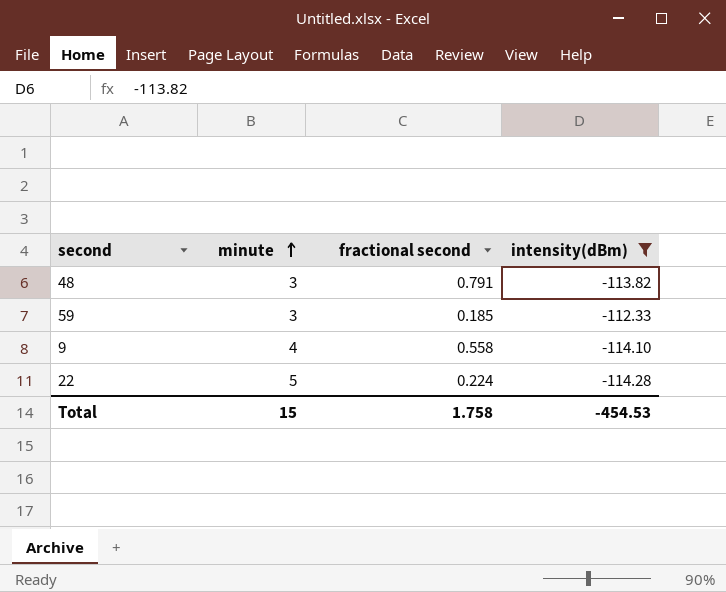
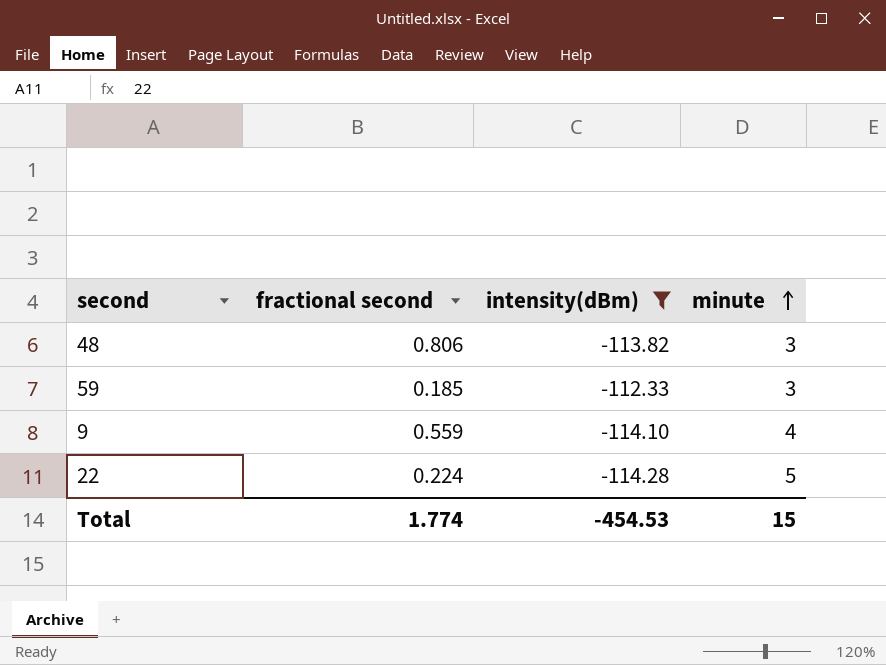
column minute | position: 2 -> 4
48 | fractional second: 0.791 -> 0.806
9 | fractional second: 0.558 -> 0.559
Total | fractional second: 1.758 -> 1.774

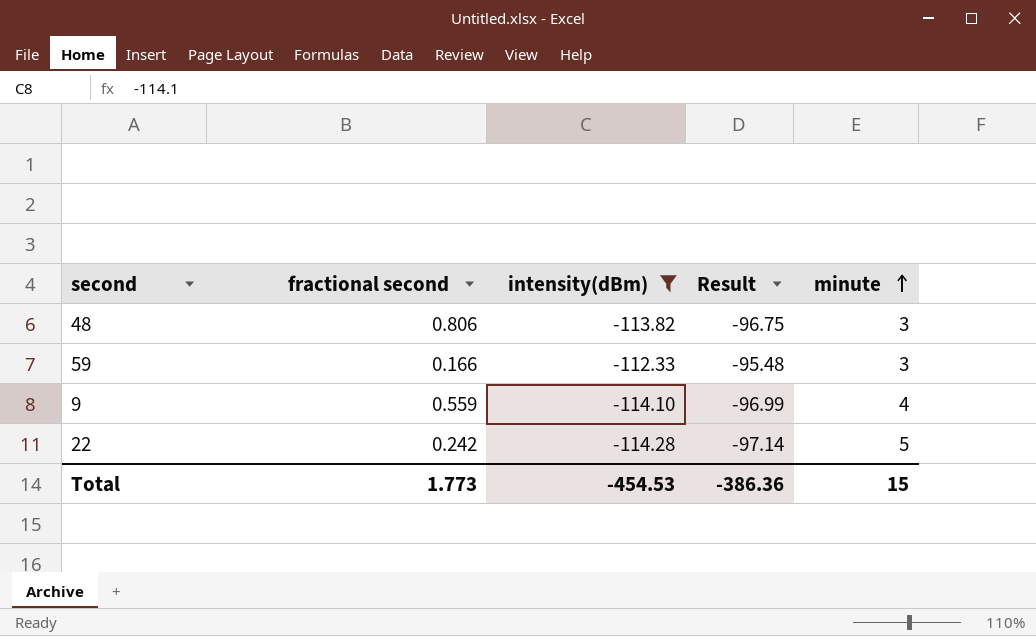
column Result | formula: none -> [intensity(dBm)] * 0.85
59 | fractional second: 0.185 -> 0.166
22 | fractional second: 0.224 -> 0.242
Total | fractional second: 1.774 -> 1.773

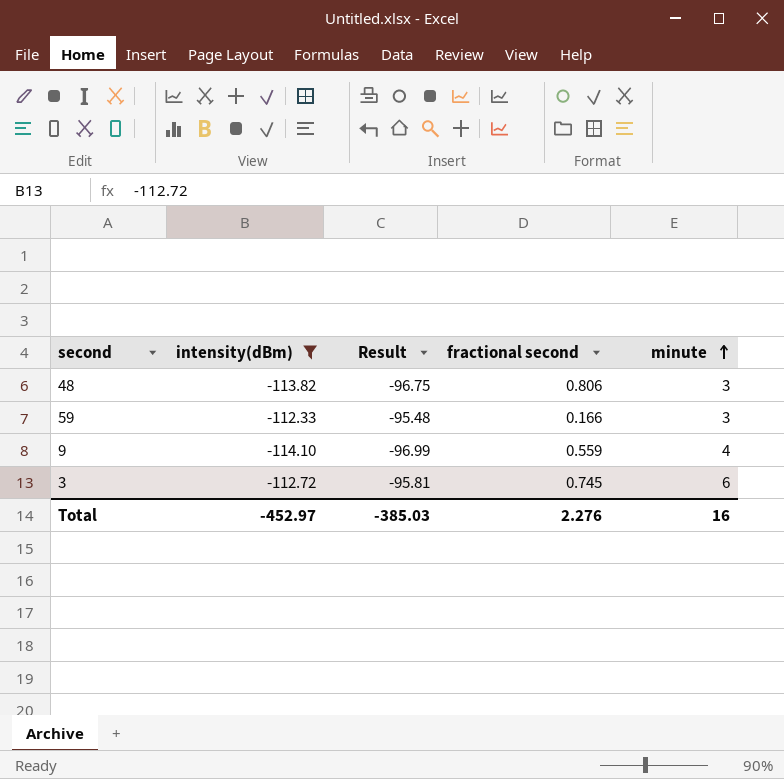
column fractional second | position: 2 -> 4
row 22: 0.242 | -114.28 | -97.14 | 5 -> none
row 3: none -> -112.72 | -95.81 | 0.745 | 6
Total | intensity(dBm): -454.53 -> -452.97
Total | Result: -386.36 -> -385.03
Total | fractional second: 1.773 -> 2.276
Total | minute: 15 -> 16

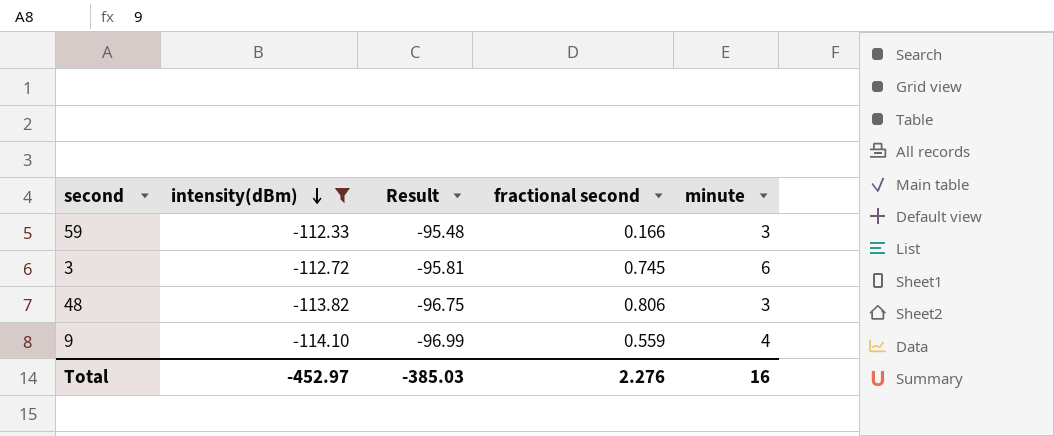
row order: minute ascending -> intensity(dBm) descending

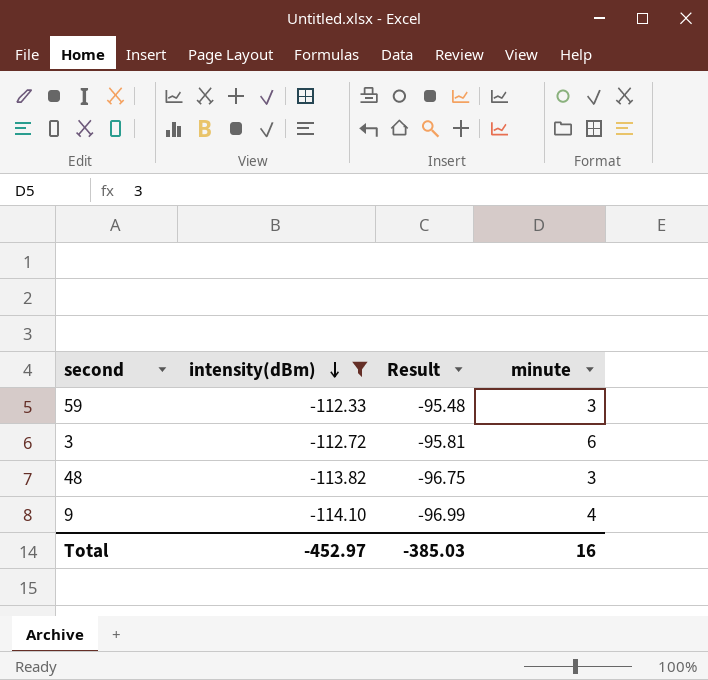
column fractional second | position: 4 -> none

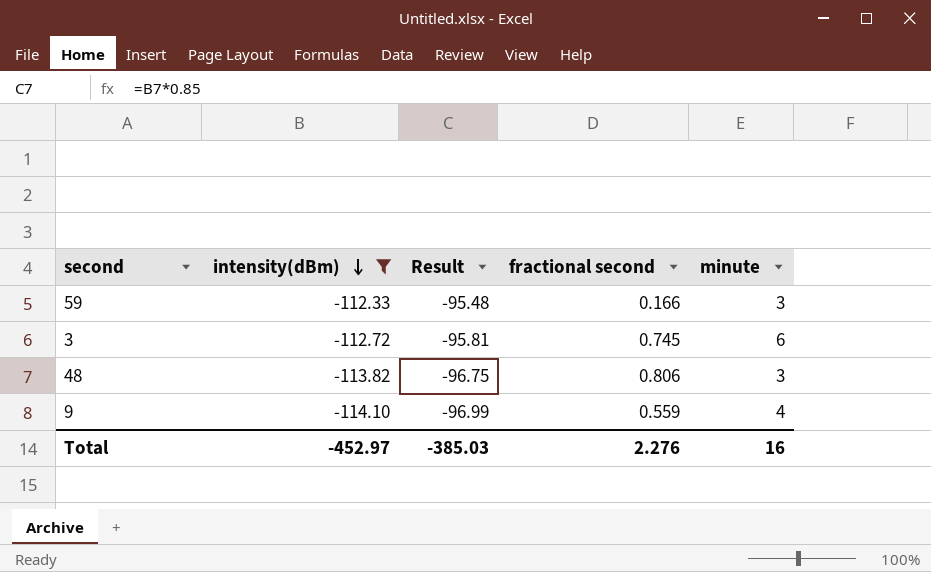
column fractional second | position: none -> 4

